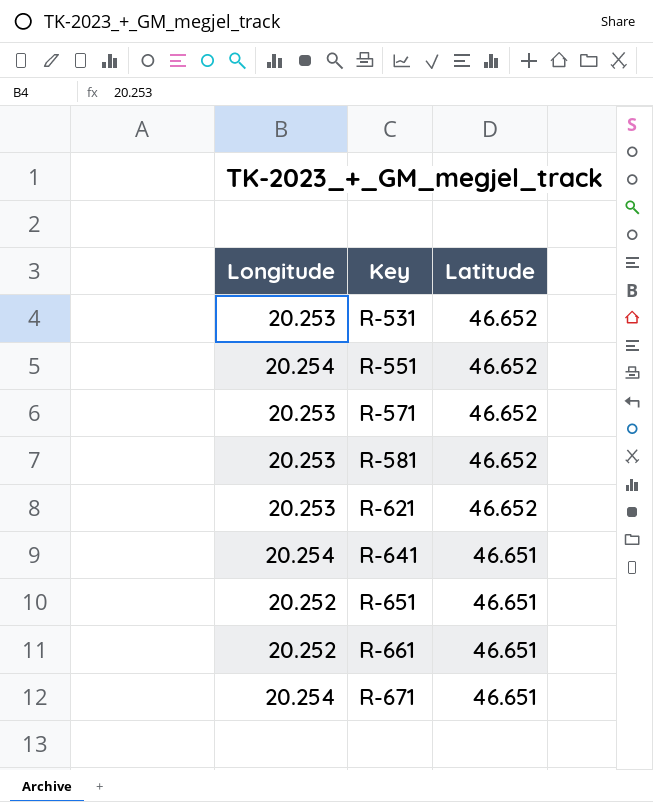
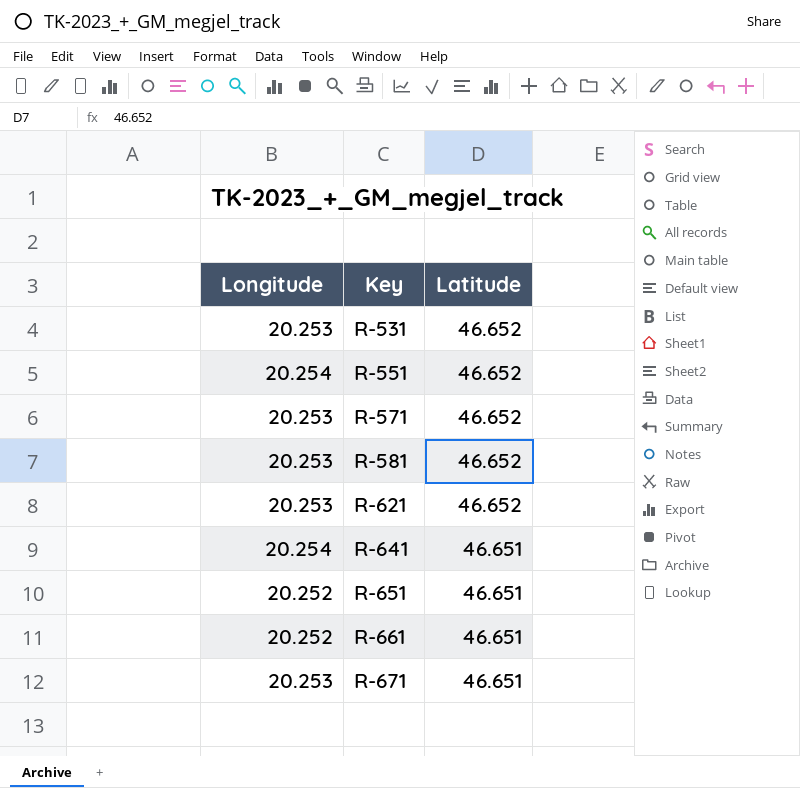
R-671 | Longitude: 20.254 -> 20.253

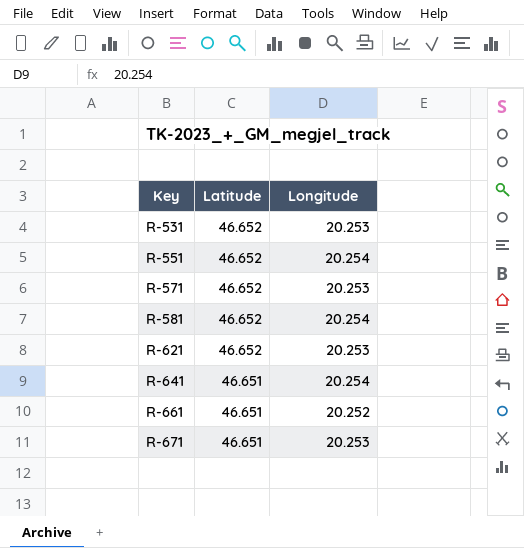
column Longitude | position: 1 -> 3
row R-651: 20.252 | 46.651 -> none
R-581 | Longitude: 20.253 -> 20.254

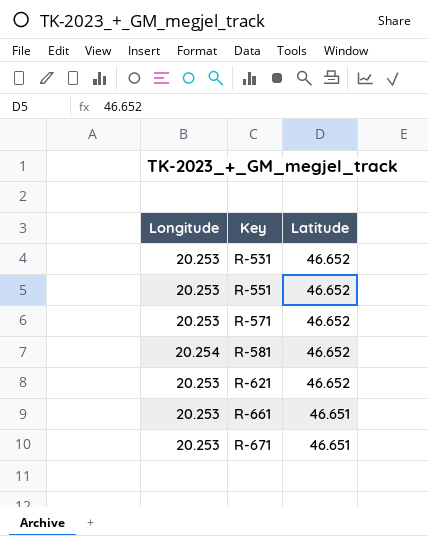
column Longitude | position: 3 -> 1
row R-641: 46.651 | 20.254 -> none
R-551 | Longitude: 20.254 -> 20.253
R-661 | Longitude: 20.252 -> 20.253

